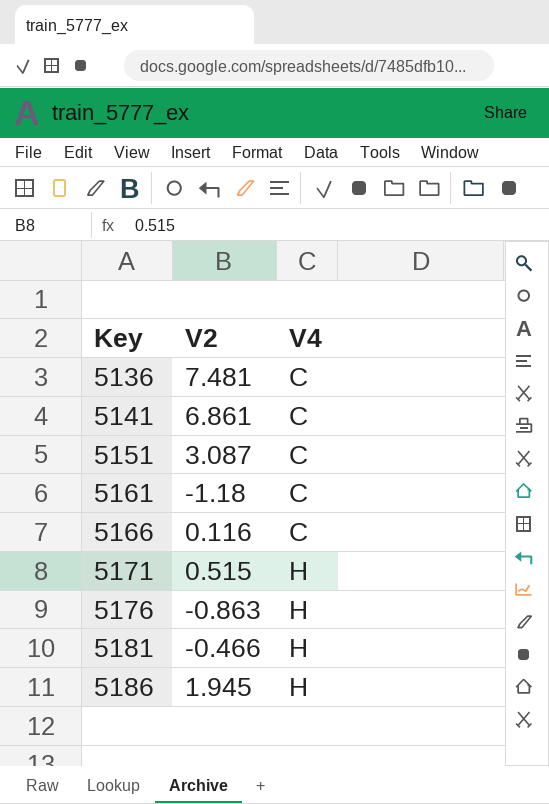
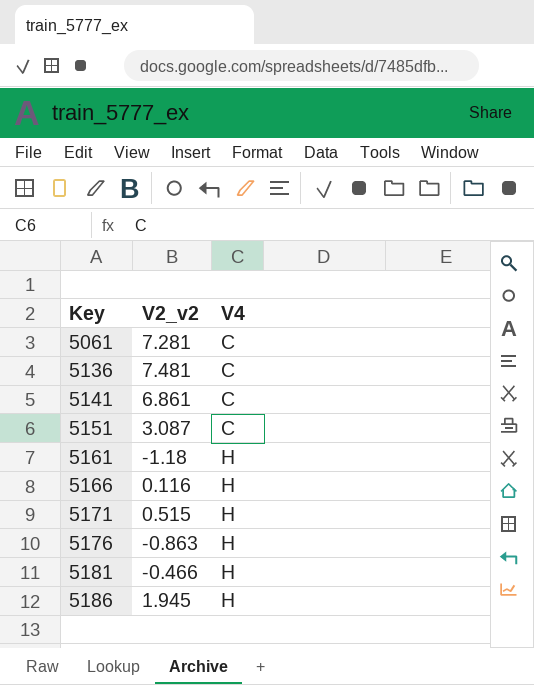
column name: V2 -> V2_v2
row 5061: none -> 7.281 | C
5161 | V4: C -> H
5166 | V4: C -> H

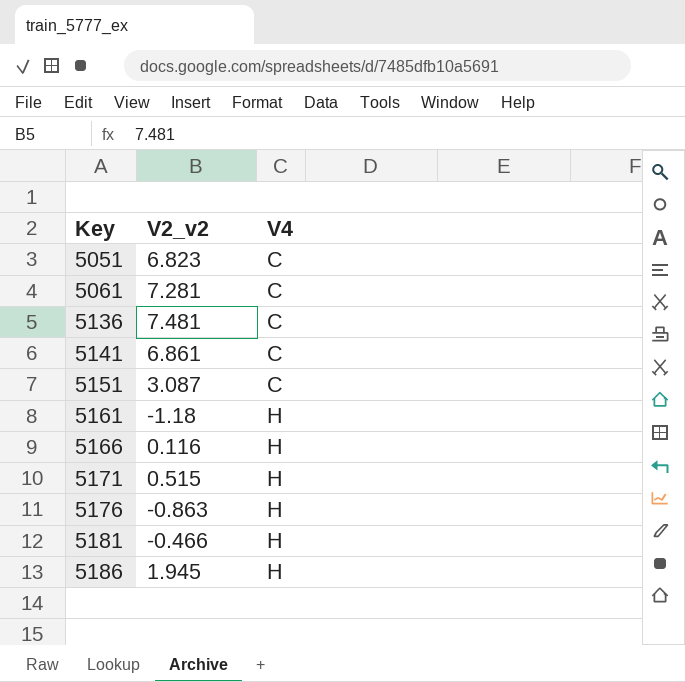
row 5051: none -> 6.823 | C

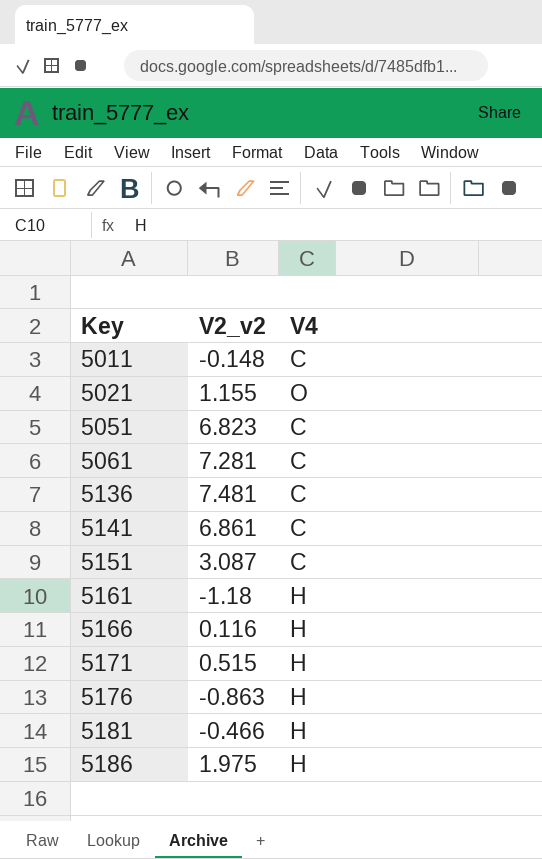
row 5011: none -> -0.148 | C
row 5021: none -> 1.155 | O
5186 | V2_v2: 1.945 -> 1.975

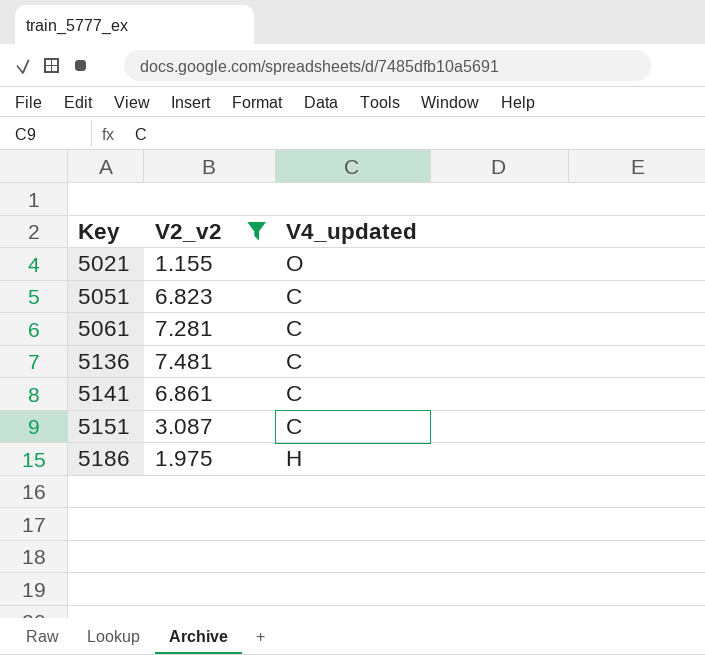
filter: none -> V2_v2 >= 1.155
column name: V4 -> V4_updated

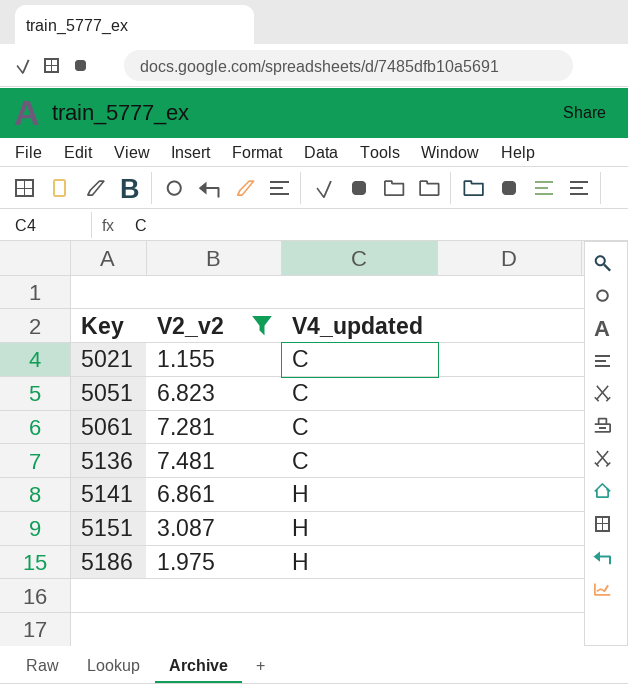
5021 | V4_updated: O -> C
5141 | V4_updated: C -> H
5151 | V4_updated: C -> H

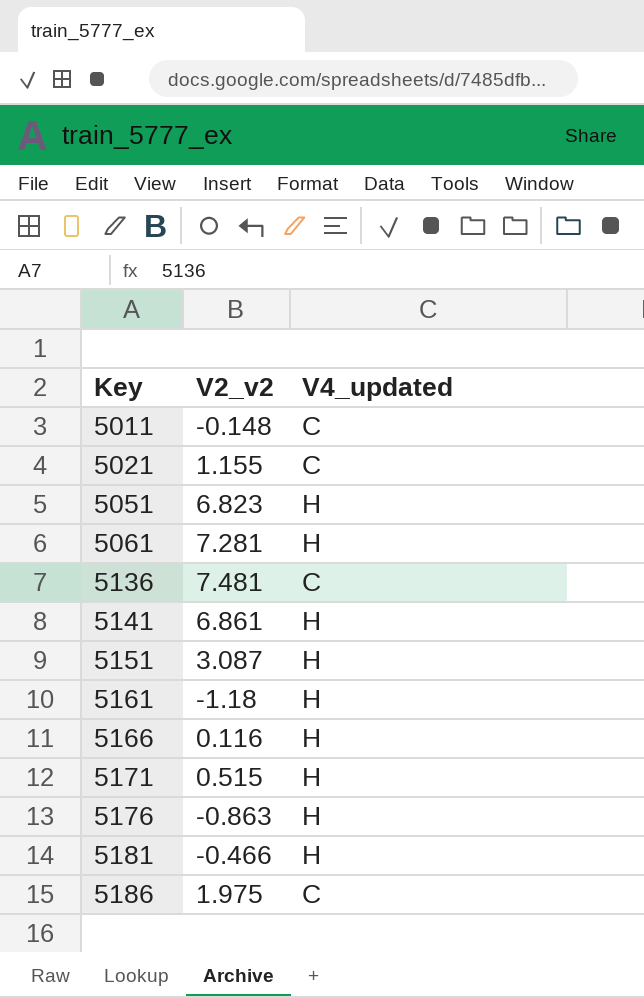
filter: V2_v2 >= 1.155 -> none
5051 | V4_updated: C -> H
5061 | V4_updated: C -> H
5186 | V4_updated: H -> C

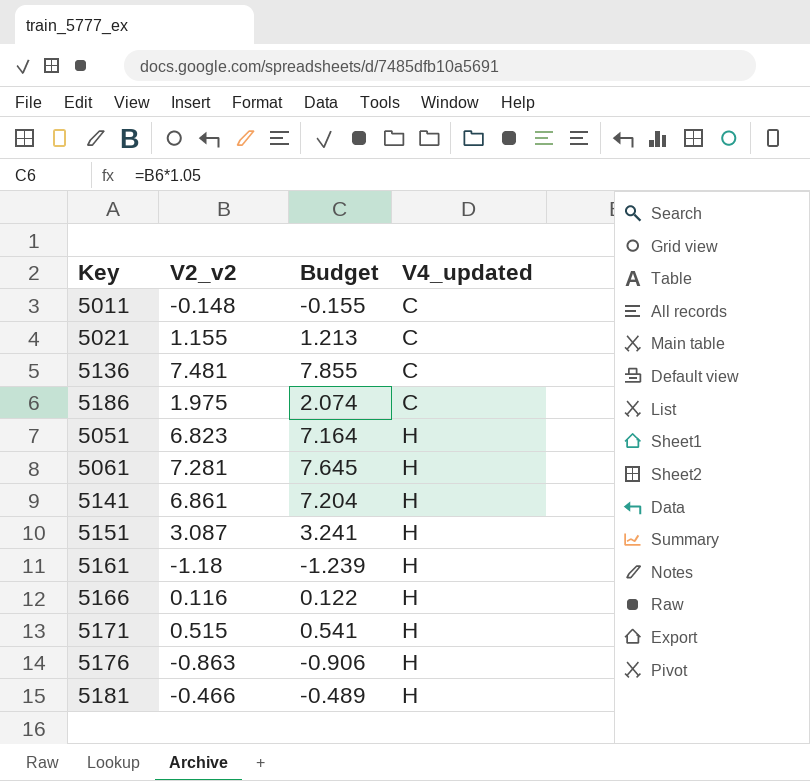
row order: Key ascending -> V4_updated ascending
column Budget | formula: none -> [V2_v2] * 1.05

